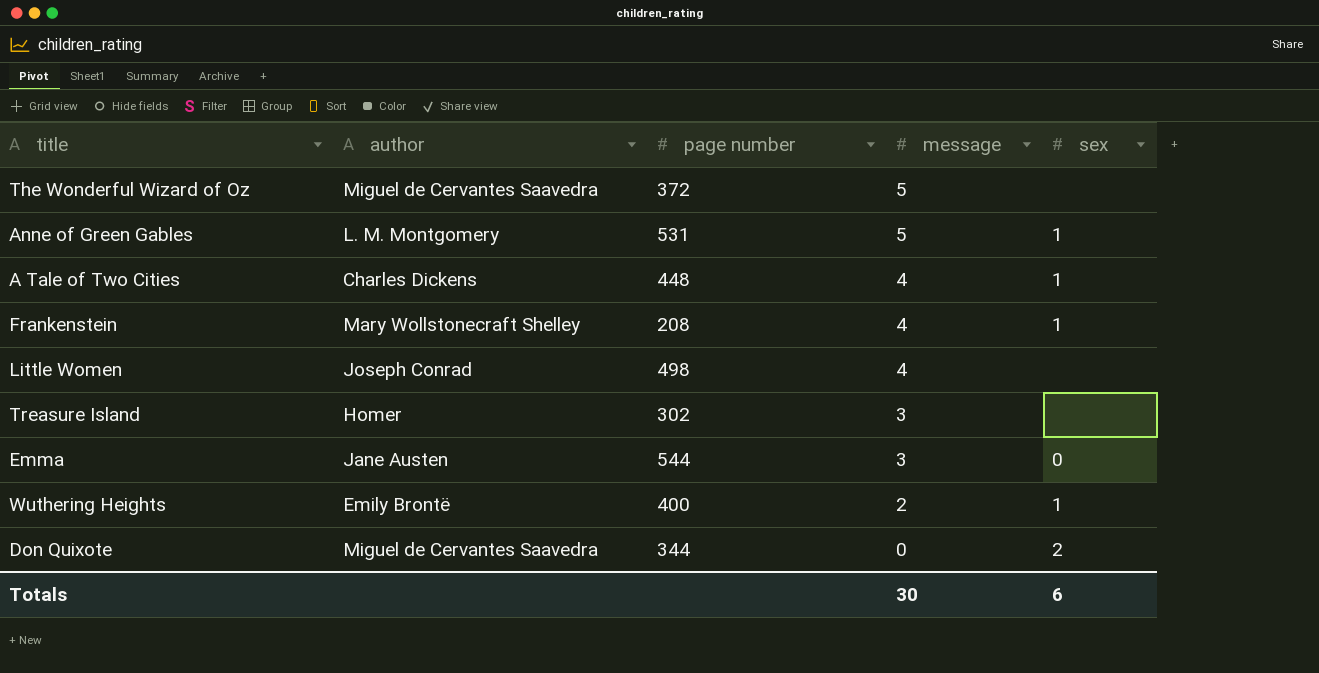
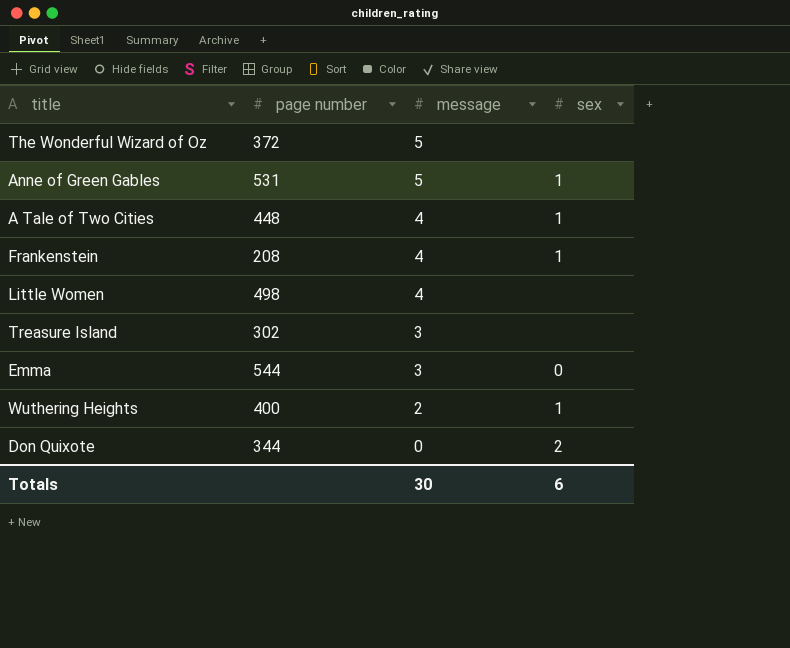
column author | position: 2 -> none

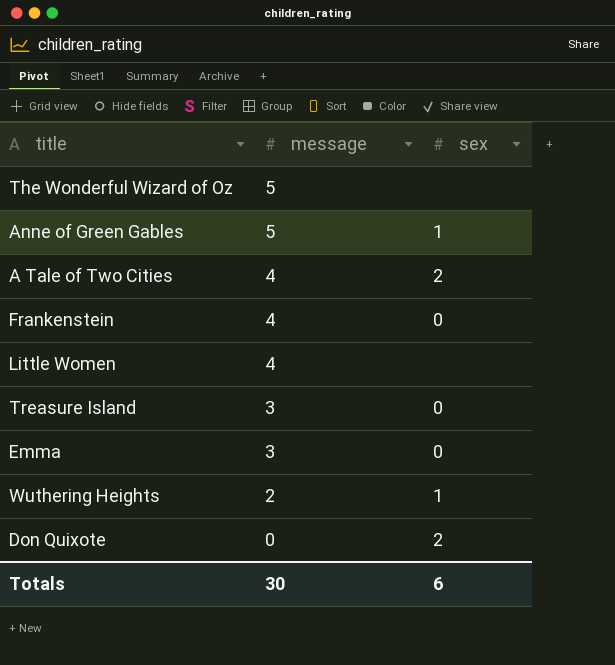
column page number | position: 2 -> none
A Tale of Two Cities | sex: 1 -> 2
Frankenstein | sex: 1 -> 0
Treasure Island | sex: none -> 0

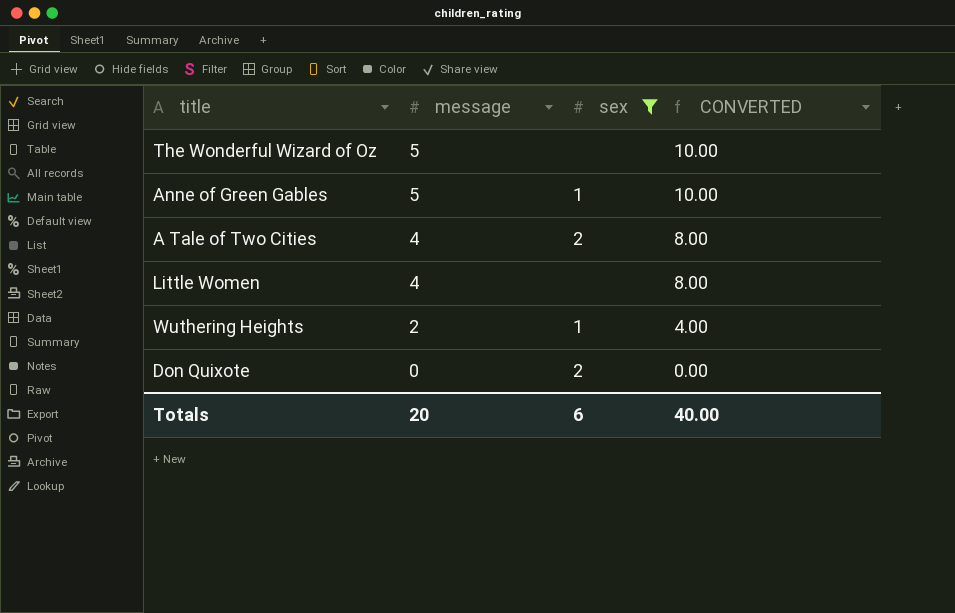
filter: none -> sex != 0
column CONVERTED | formula: none -> [message] * 2
Totals | message: 30 -> 20

